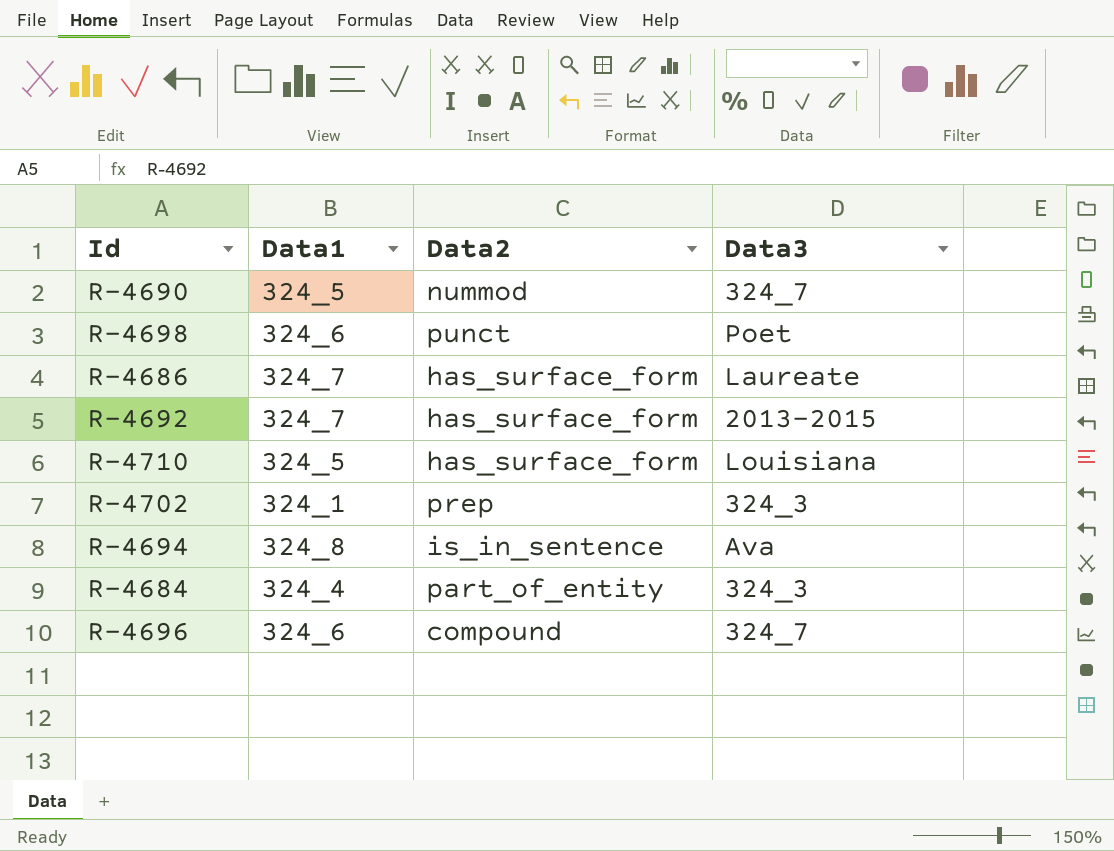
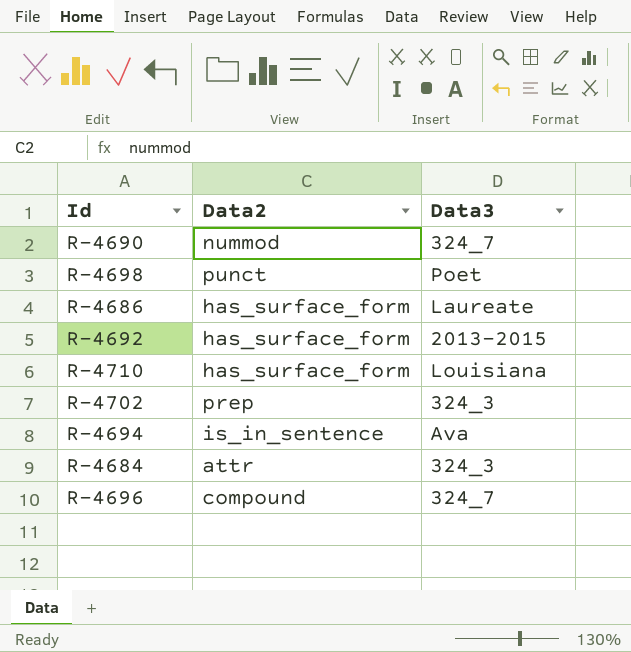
column Data1 | position: 2 -> none
R-4684 | Data2: part_of_entity -> attr

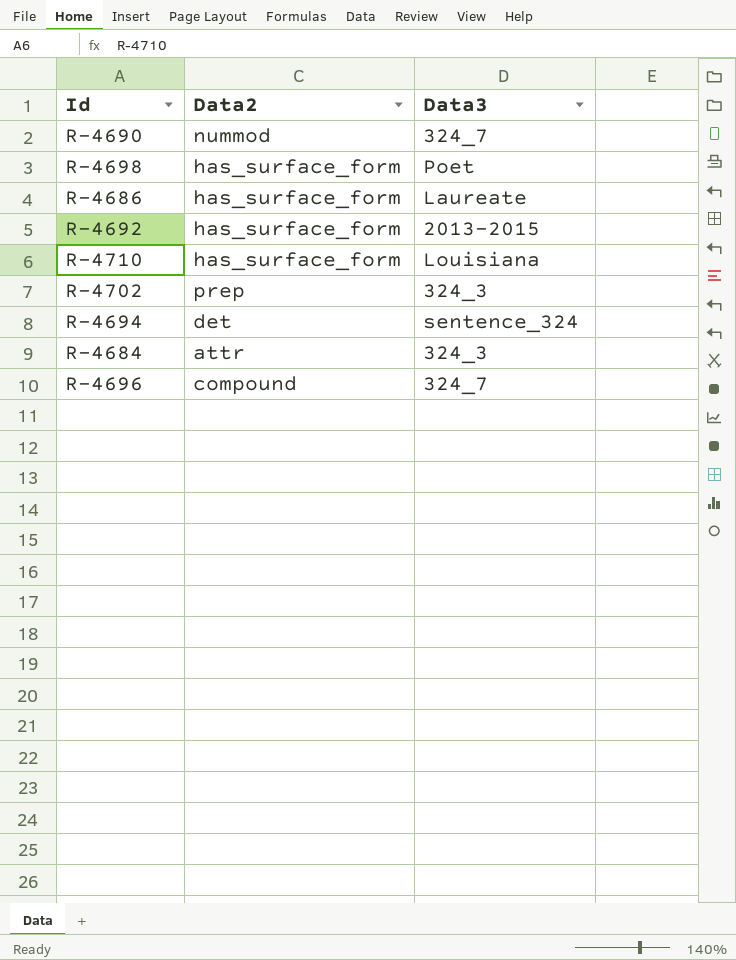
R-4698 | Data2: punct -> has_surface_form
R-4694 | Data2: is_in_sentence -> det
R-4694 | Data3: Ava -> sentence_324

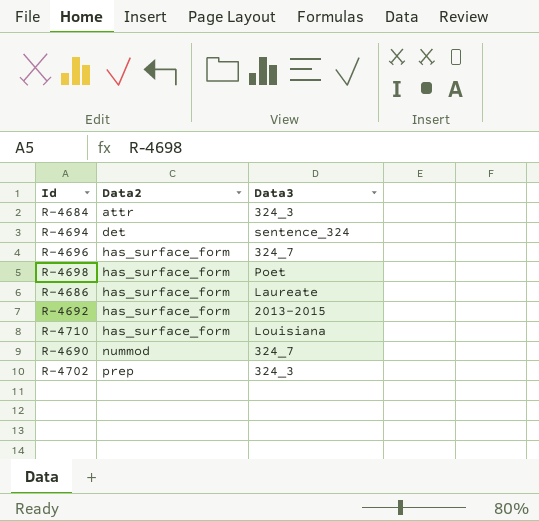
row order: none -> Data2 ascending
R-4696 | Data2: compound -> has_surface_form

